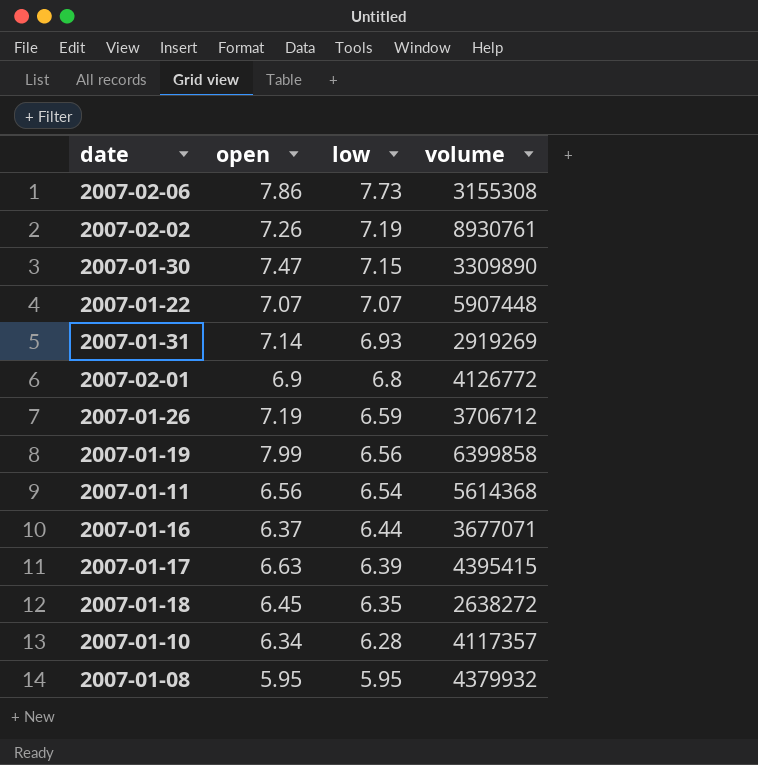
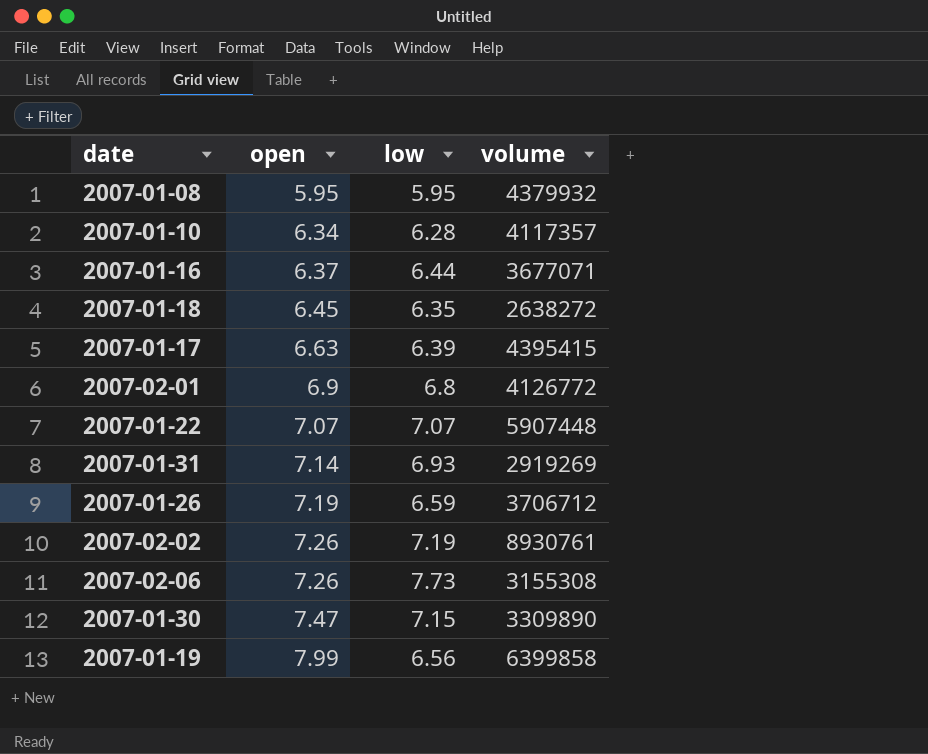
row order: low descending -> open ascending
row 2007-01-11: 6.56 | 6.54 | 5614368 -> none
2007-02-06 | open: 7.86 -> 7.26

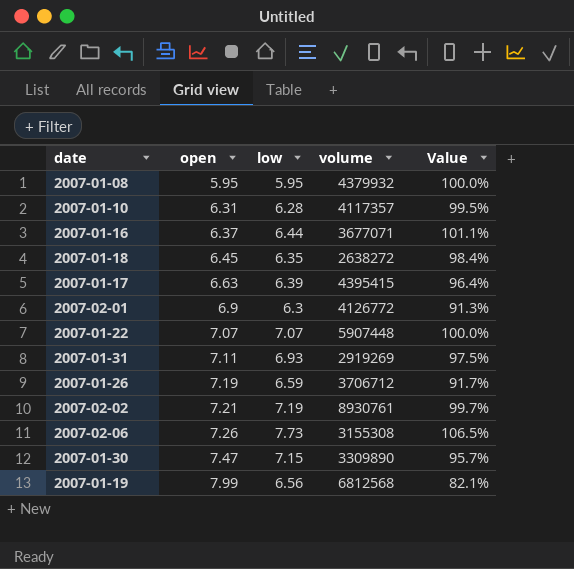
column Value | formula: none -> [low] / [open]
2007-01-10 | open: 6.34 -> 6.31
2007-02-01 | low: 6.8 -> 6.3
2007-01-31 | open: 7.14 -> 7.11
2007-02-02 | open: 7.26 -> 7.21
2007-01-19 | volume: 6399858 -> 6812568

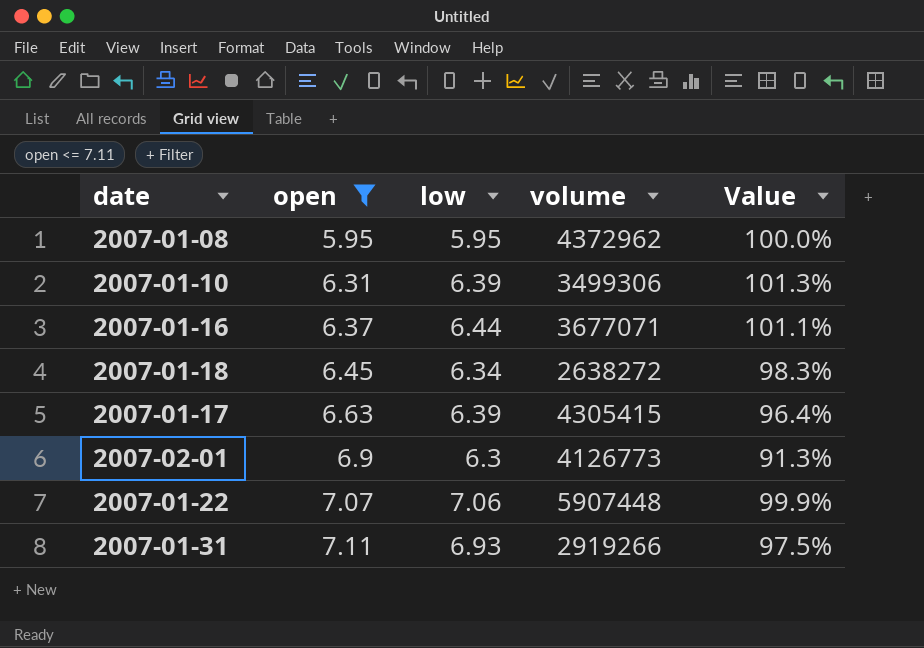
filter: none -> open <= 7.11
2007-01-08 | volume: 4379932 -> 4372962
2007-01-10 | low: 6.28 -> 6.39
2007-01-10 | volume: 4117357 -> 3499306
2007-01-10 | Value: 99.5% -> 101.3%
2007-01-18 | low: 6.35 -> 6.34
2007-01-18 | Value: 98.4% -> 98.3%
2007-01-17 | volume: 4395415 -> 4305415
2007-02-01 | volume: 4126772 -> 4126773
2007-01-22 | low: 7.07 -> 7.06
2007-01-22 | Value: 100.0% -> 99.9%
2007-01-31 | volume: 2919269 -> 2919266

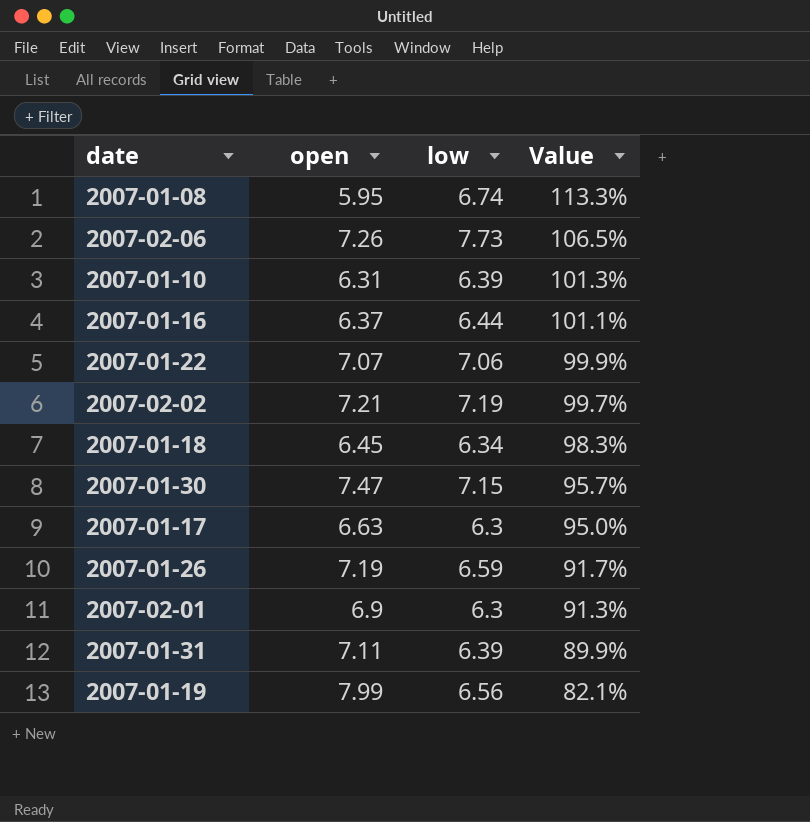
filter: open <= 7.11 -> none
row order: open ascending -> Value descending
column volume | position: 4 -> none
2007-01-08 | low: 5.95 -> 6.74
2007-01-08 | Value: 100.0% -> 113.3%
2007-01-17 | low: 6.39 -> 6.3
2007-01-17 | Value: 96.4% -> 95.0%
2007-01-31 | low: 6.93 -> 6.39
2007-01-31 | Value: 97.5% -> 89.9%

